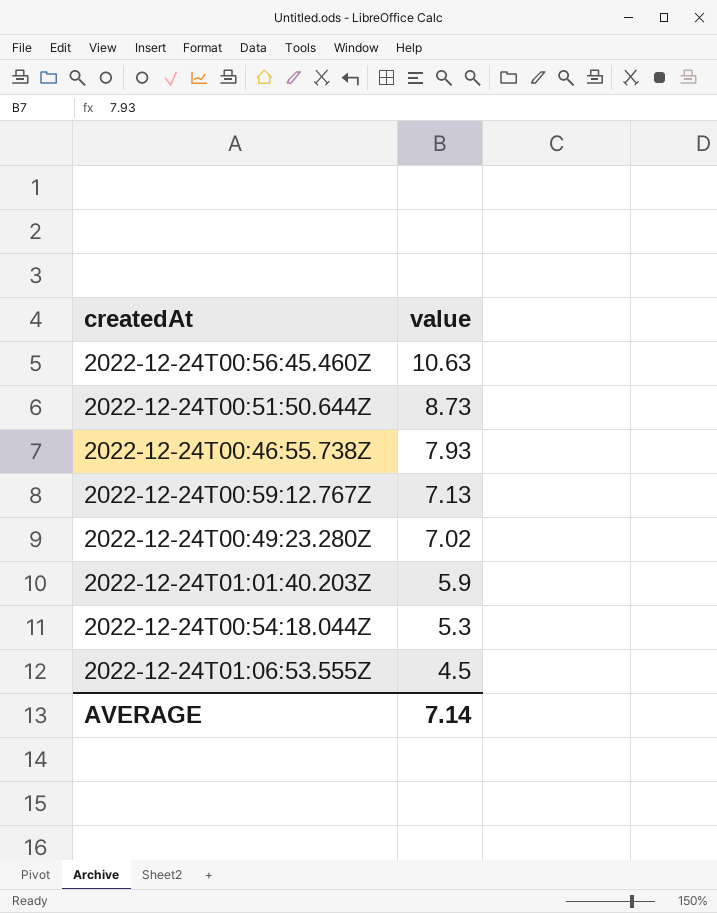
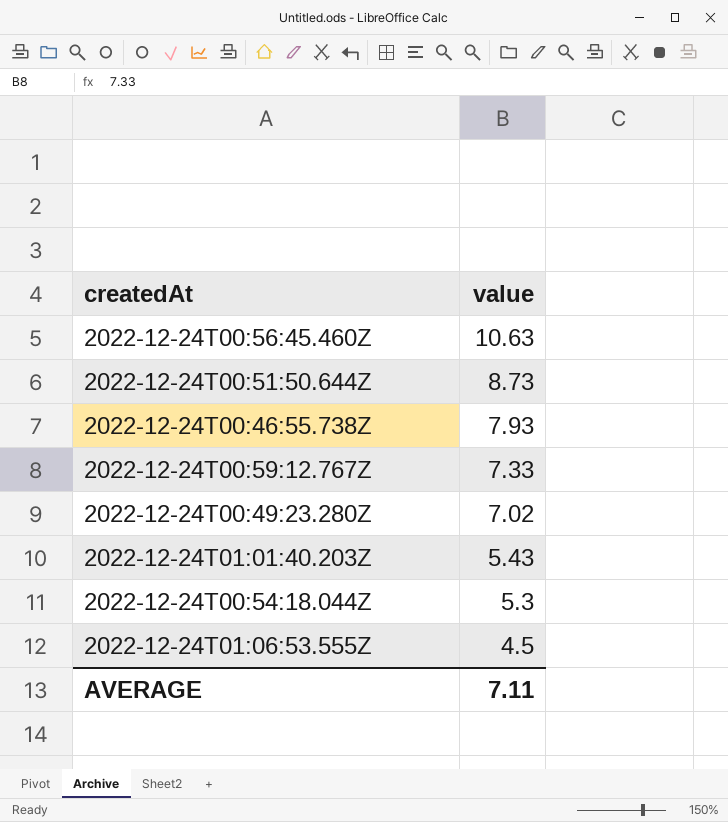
2022-12-24T00:59:12.767Z | value: 7.13 -> 7.33
2022-12-24T01:01:40.203Z | value: 5.9 -> 5.43
AVERAGE | value: 7.14 -> 7.11

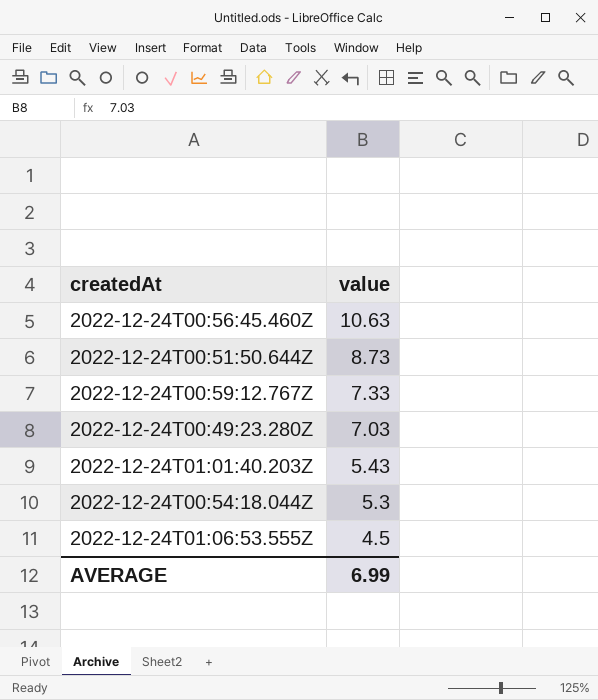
row 2022-12-24T00:46:55.738Z: 7.93 -> none
2022-12-24T00:49:23.280Z | value: 7.02 -> 7.03
AVERAGE | value: 7.11 -> 6.99

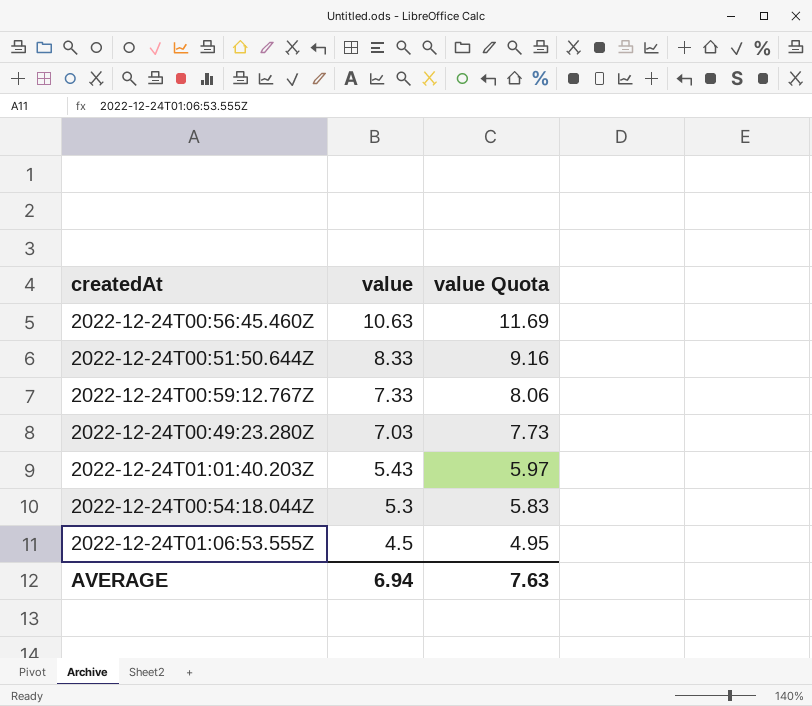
column value Quota | formula: none -> [value] * 1.1
2022-12-24T00:51:50.644Z | value: 8.73 -> 8.33
AVERAGE | value: 6.99 -> 6.94

